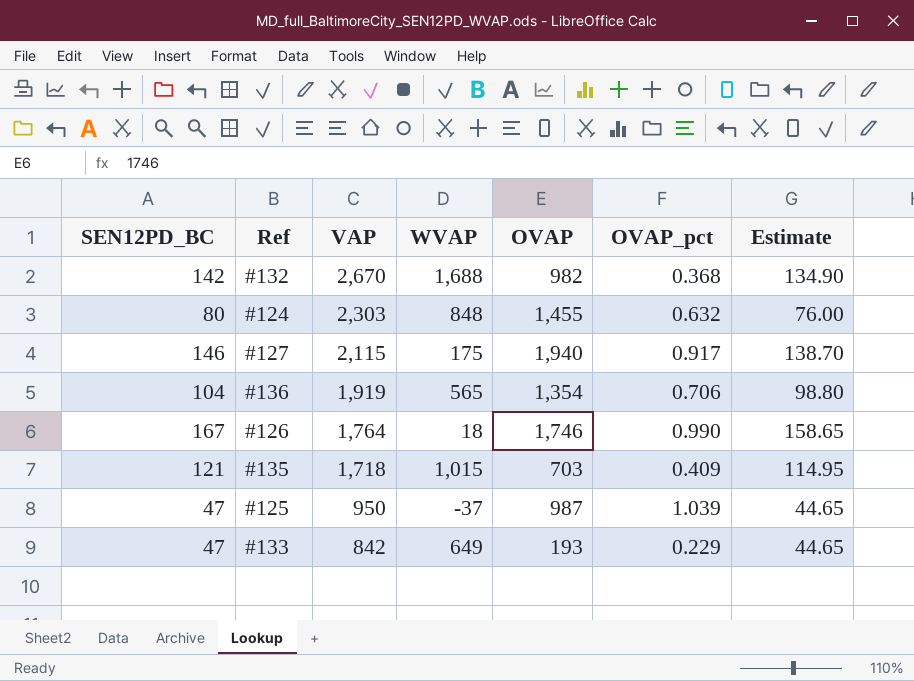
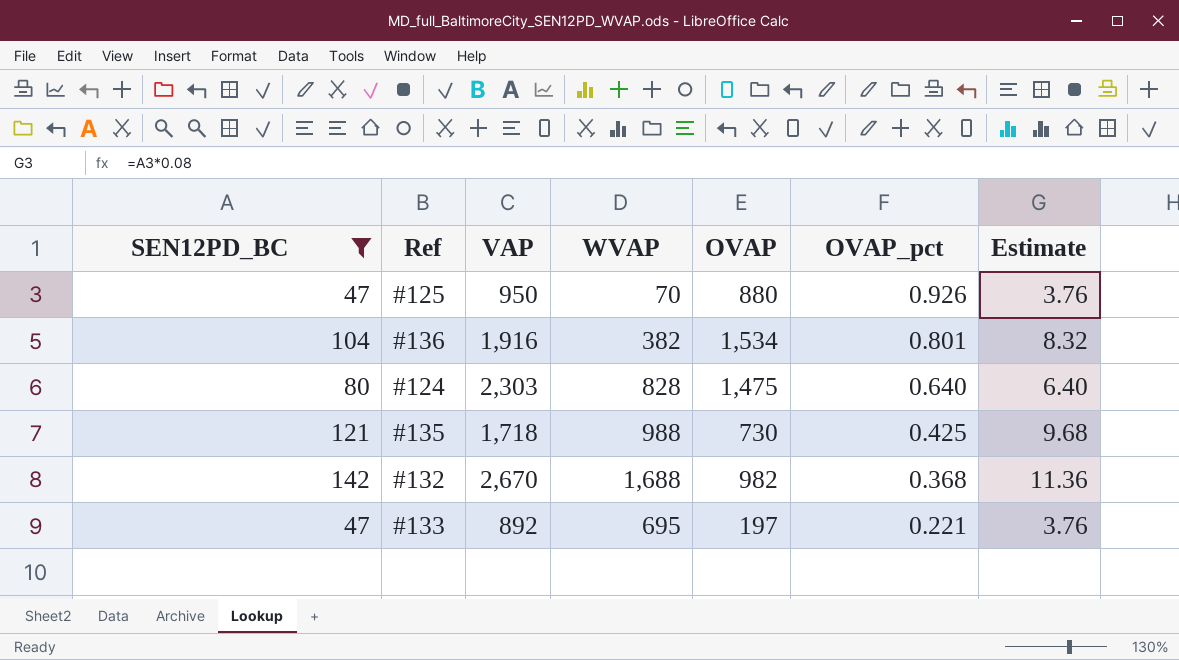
filter: none -> SEN12PD_BC <= 142
row order: VAP descending -> OVAP_pct descending
column Estimate | formula: [SEN12PD_BC] * 0.95 -> [SEN12PD_BC] * 0.08
#125 | WVAP: -37 -> 70
#125 | OVAP: 987 -> 880
#125 | OVAP_pct: 1.039 -> 0.926
#136 | VAP: 1,919 -> 1,916
#136 | WVAP: 565 -> 382
#136 | OVAP: 1,354 -> 1,534
#136 | OVAP_pct: 0.706 -> 0.801
#124 | WVAP: 848 -> 828
#124 | OVAP: 1,455 -> 1,475
#124 | OVAP_pct: 0.632 -> 0.640
#135 | WVAP: 1,015 -> 988
#135 | OVAP: 703 -> 730
#135 | OVAP_pct: 0.409 -> 0.425
#133 | VAP: 842 -> 892
#133 | WVAP: 649 -> 695
#133 | OVAP: 193 -> 197
#133 | OVAP_pct: 0.229 -> 0.221

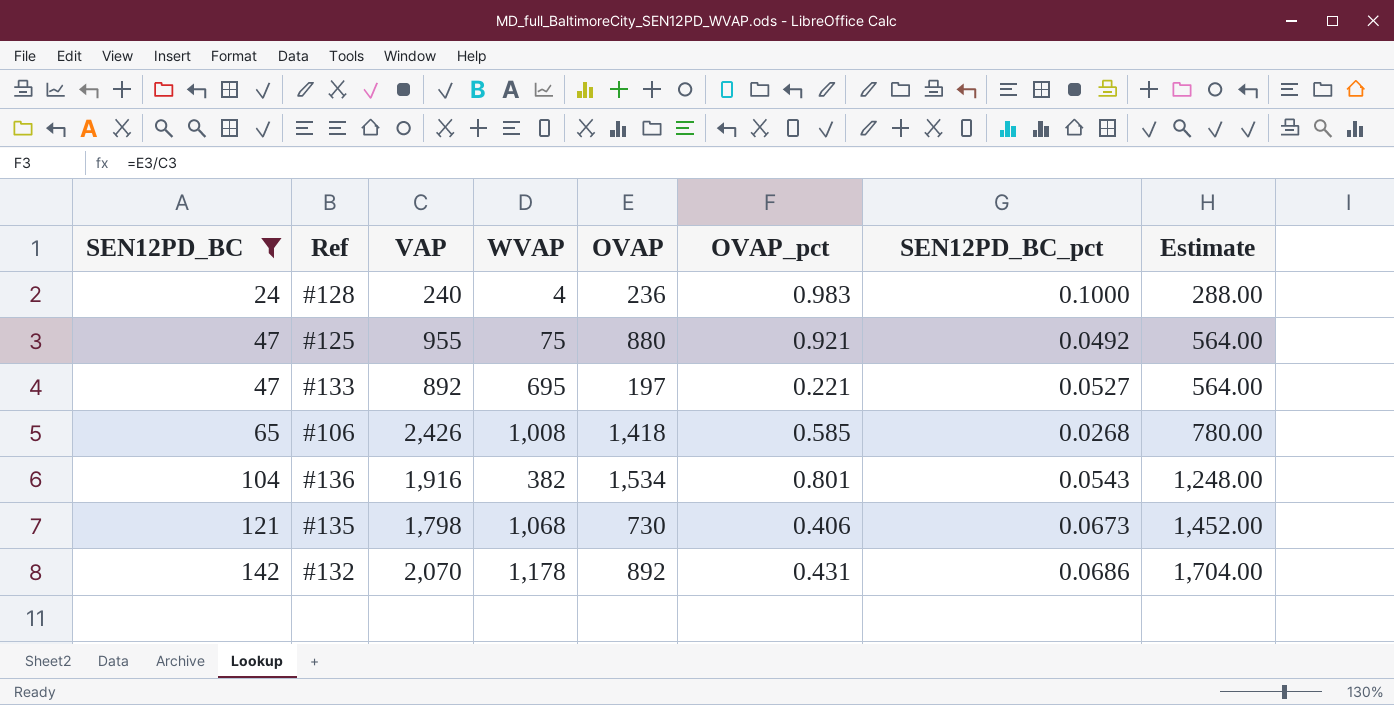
row order: OVAP_pct descending -> SEN12PD_BC ascending
column SEN12PD_BC_pct | formula: none -> [SEN12PD_BC] / [VAP]
column Estimate | formula: [SEN12PD_BC] * 0.08 -> [SEN12PD_BC] * 12
row #124: 80 | 2,303 | 828 | 1,475 | 0.640 | 6.40 -> none
row #128: none -> 24 | 240 | 4 | 236 | 0.983 | 0.1000 | 288.00
#125 | VAP: 950 -> 955
#125 | WVAP: 70 -> 75
#125 | OVAP_pct: 0.926 -> 0.921
row #106: none -> 65 | 2,426 | 1,008 | 1,418 | 0.585 | 0.0268 | 780.00
#135 | VAP: 1,718 -> 1,798
#135 | WVAP: 988 -> 1,068
#135 | OVAP_pct: 0.425 -> 0.406
#132 | VAP: 2,670 -> 2,070
#132 | WVAP: 1,688 -> 1,178
#132 | OVAP: 982 -> 892
#132 | OVAP_pct: 0.368 -> 0.431

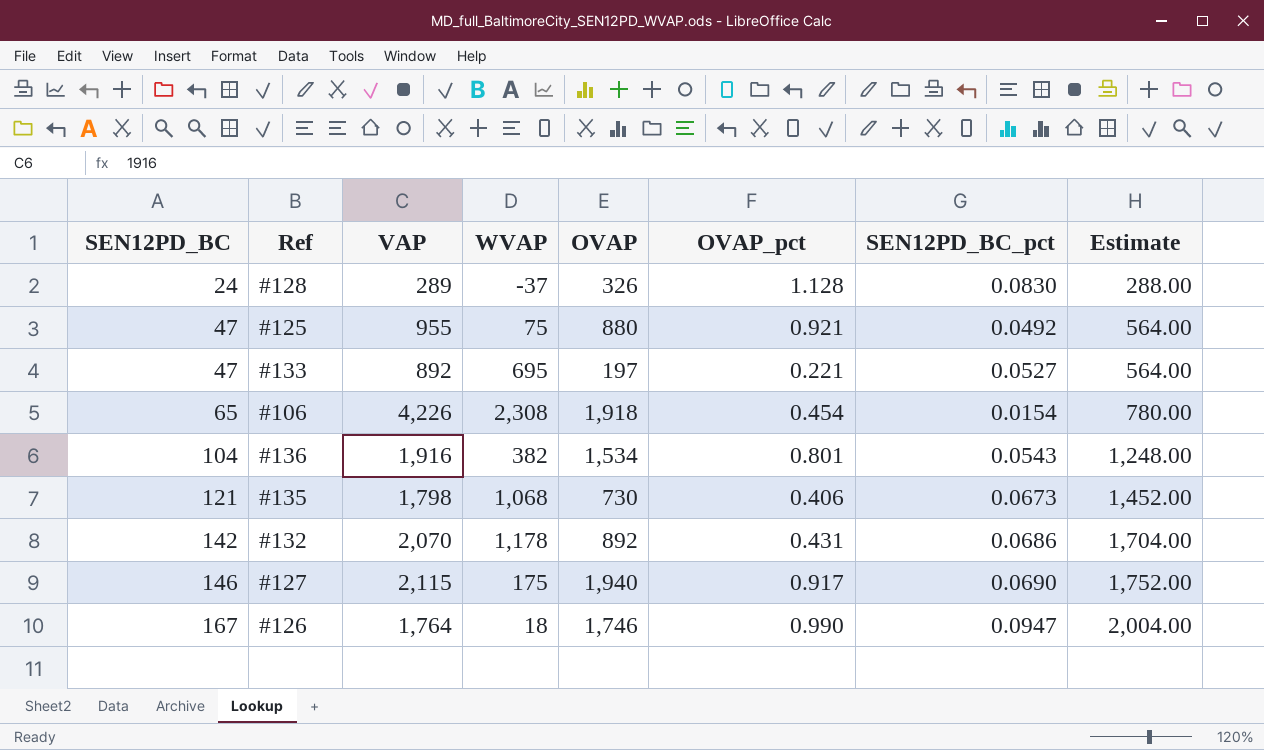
filter: SEN12PD_BC <= 142 -> none
#128 | VAP: 240 -> 289
#128 | WVAP: 4 -> -37
#128 | OVAP: 236 -> 326
#128 | OVAP_pct: 0.983 -> 1.128
#128 | SEN12PD_BC_pct: 0.1000 -> 0.0830
#106 | VAP: 2,426 -> 4,226
#106 | WVAP: 1,008 -> 2,308
#106 | OVAP: 1,418 -> 1,918
#106 | OVAP_pct: 0.585 -> 0.454
#106 | SEN12PD_BC_pct: 0.0268 -> 0.0154

